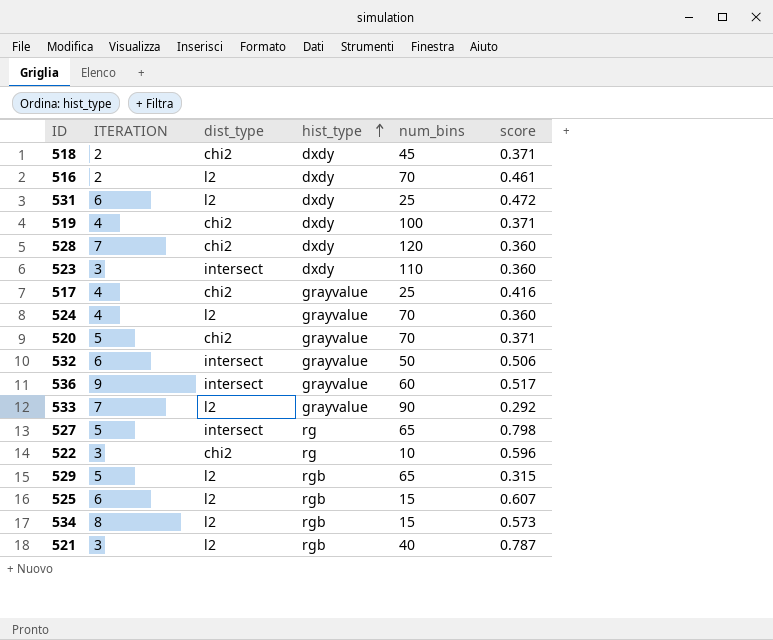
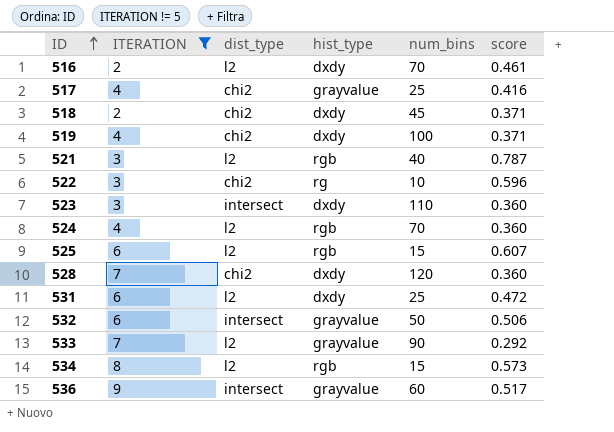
filter: none -> ITERATION != 5
row order: hist_type ascending -> ID ascending
524 | hist_type: grayvalue -> rgb

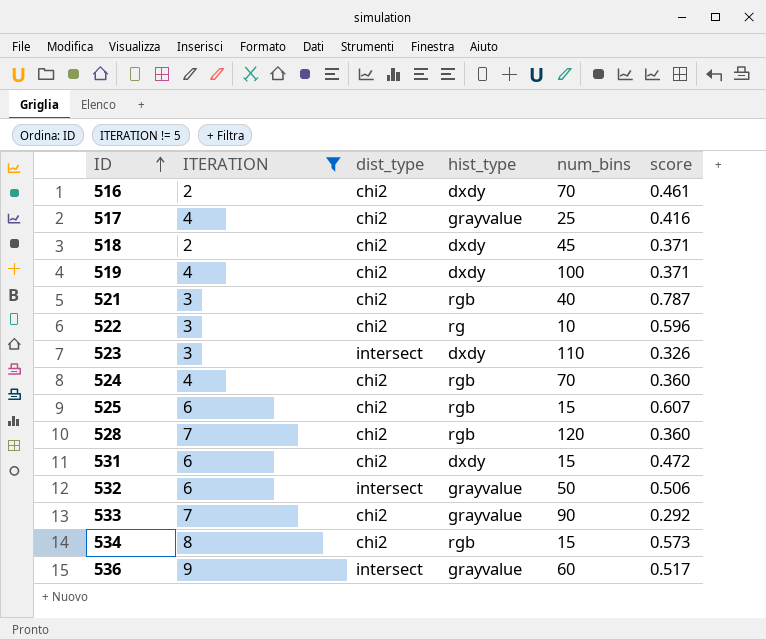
516 | dist_type: l2 -> chi2
521 | dist_type: l2 -> chi2
523 | score: 0.360 -> 0.326
524 | dist_type: l2 -> chi2
525 | dist_type: l2 -> chi2
528 | hist_type: dxdy -> rgb
531 | dist_type: l2 -> chi2
531 | num_bins: 25 -> 15
533 | dist_type: l2 -> chi2
534 | dist_type: l2 -> chi2

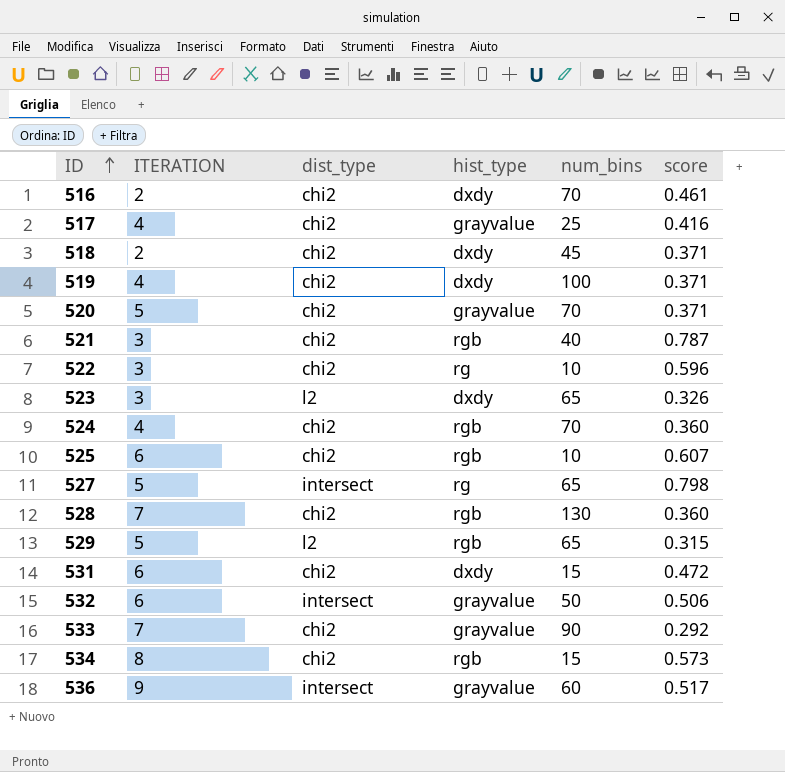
filter: ITERATION != 5 -> none
523 | dist_type: intersect -> l2
523 | num_bins: 110 -> 65
525 | num_bins: 15 -> 10
528 | num_bins: 120 -> 130

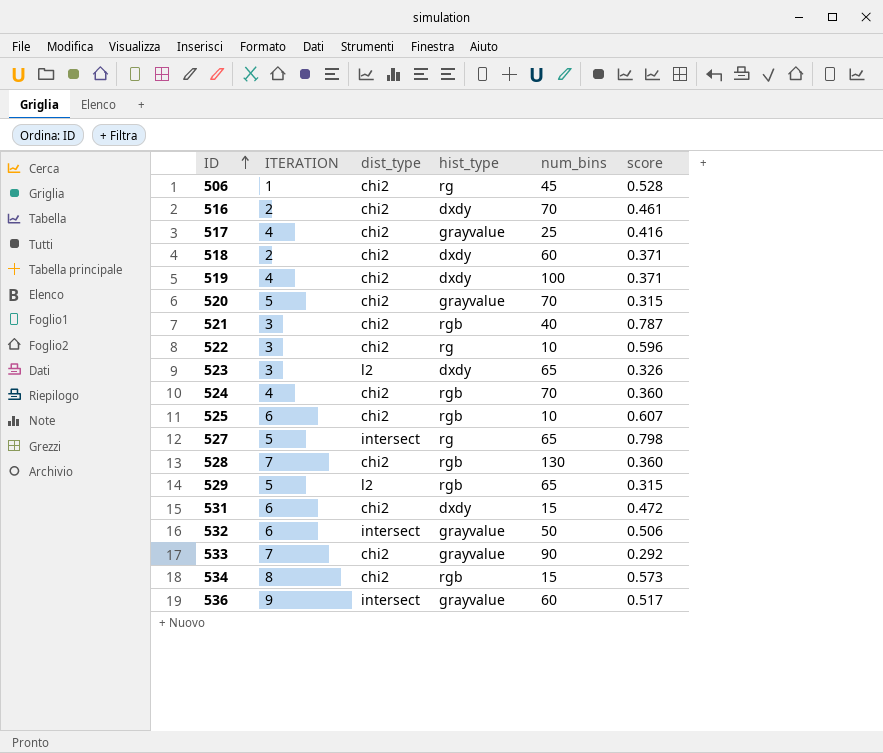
row 506: none -> 1 | chi2 | rg | 45 | 0.528
518 | num_bins: 45 -> 60
520 | score: 0.371 -> 0.315

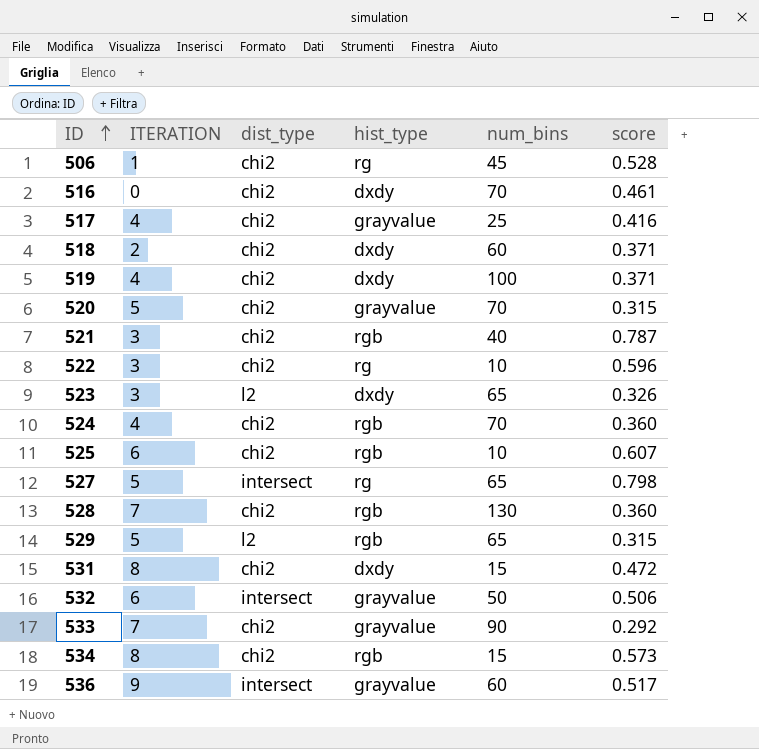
516 | ITERATION: 2 -> 0
531 | ITERATION: 6 -> 8

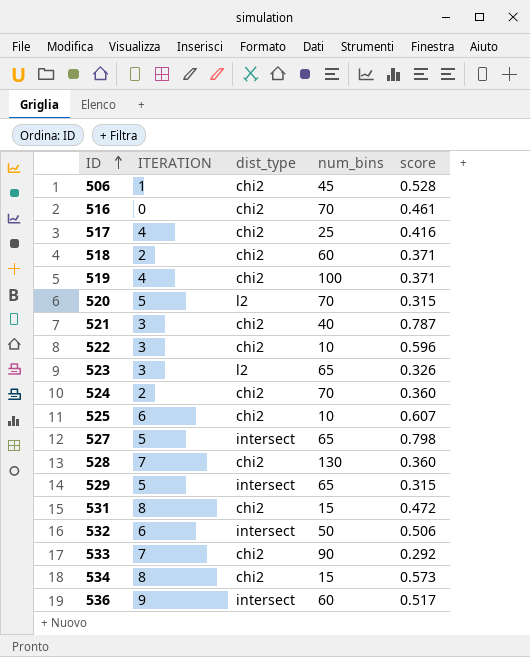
column hist_type | position: 4 -> none
520 | dist_type: chi2 -> l2
524 | ITERATION: 4 -> 2
529 | dist_type: l2 -> intersect

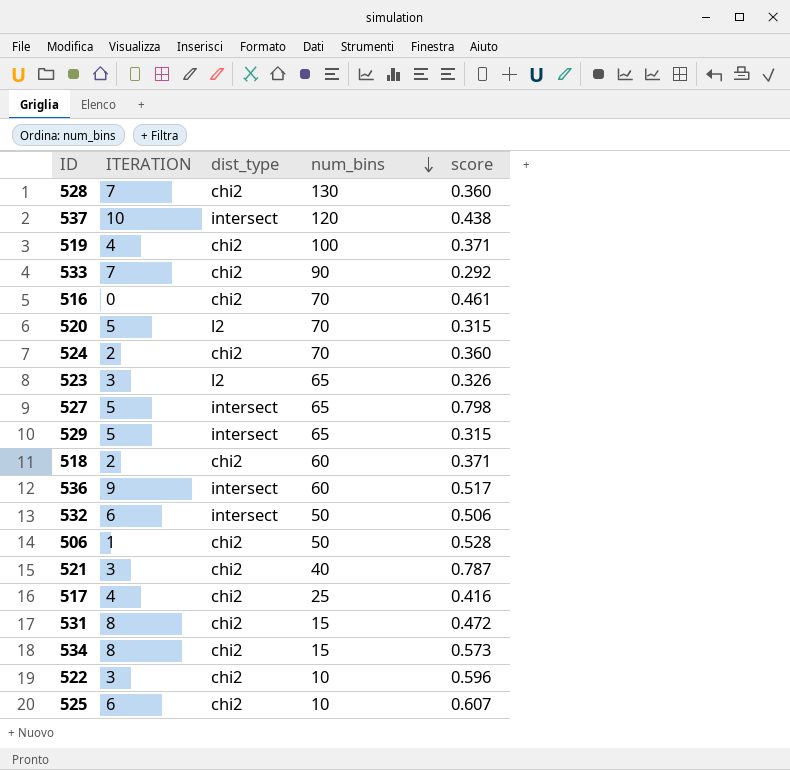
row order: ID ascending -> num_bins descending
row 537: none -> 10 | intersect | 120 | 0.438
506 | num_bins: 45 -> 50

